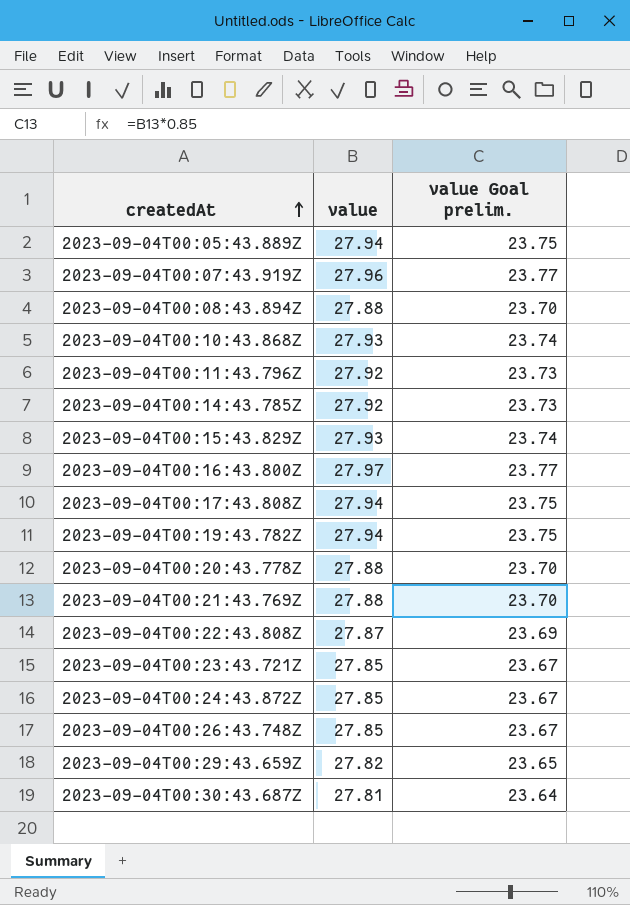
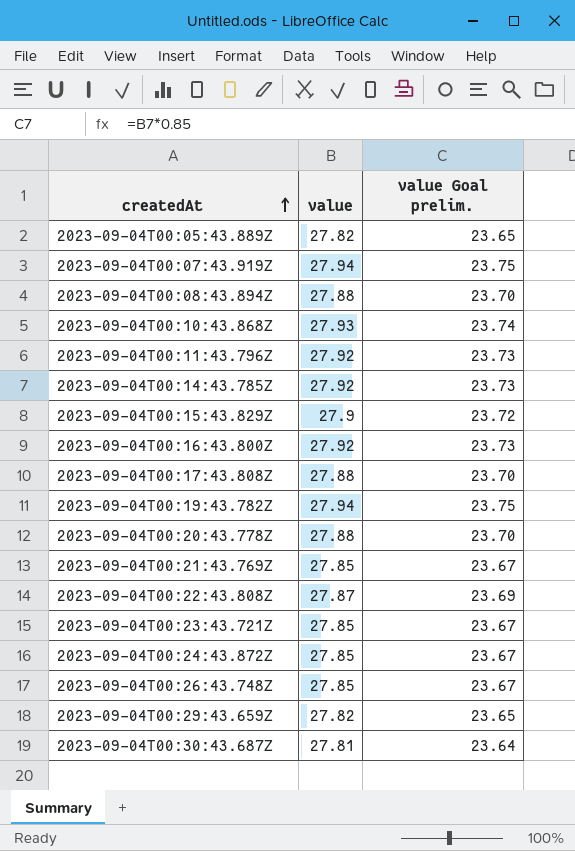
2023-09-04T00:05:43.889Z | value: 27.94 -> 27.82
2023-09-04T00:05:43.889Z | value Goal prelim.: 23.75 -> 23.65
2023-09-04T00:07:43.919Z | value: 27.96 -> 27.94
2023-09-04T00:07:43.919Z | value Goal prelim.: 23.77 -> 23.75
2023-09-04T00:15:43.829Z | value: 27.93 -> 27.9
2023-09-04T00:15:43.829Z | value Goal prelim.: 23.74 -> 23.72
2023-09-04T00:16:43.800Z | value: 27.97 -> 27.92
2023-09-04T00:16:43.800Z | value Goal prelim.: 23.77 -> 23.73
2023-09-04T00:17:43.808Z | value: 27.94 -> 27.88
2023-09-04T00:17:43.808Z | value Goal prelim.: 23.75 -> 23.70
2023-09-04T00:21:43.769Z | value: 27.88 -> 27.85
2023-09-04T00:21:43.769Z | value Goal prelim.: 23.70 -> 23.67

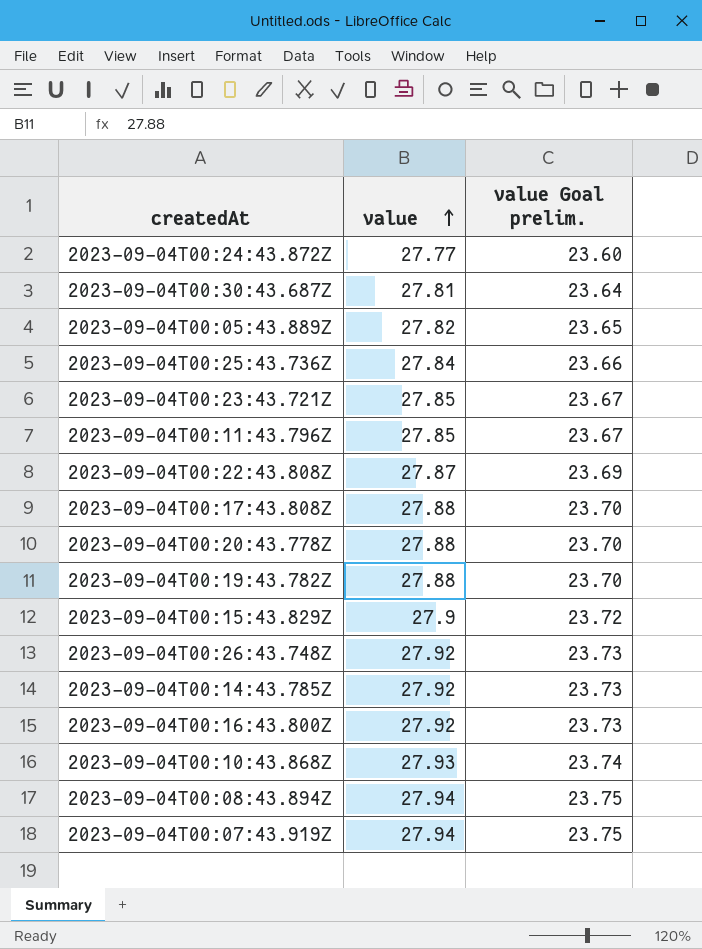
row order: createdAt ascending -> value ascending
row 2023-09-04T00:21:43.769Z: 27.85 | 23.67 -> none
row 2023-09-04T00:29:43.659Z: 27.82 | 23.65 -> none
2023-09-04T00:24:43.872Z | value: 27.85 -> 27.77
2023-09-04T00:24:43.872Z | value Goal prelim.: 23.67 -> 23.60
row 2023-09-04T00:25:43.736Z: none -> 27.84 | 23.66
2023-09-04T00:11:43.796Z | value: 27.92 -> 27.85
2023-09-04T00:11:43.796Z | value Goal prelim.: 23.73 -> 23.67
2023-09-04T00:19:43.782Z | value: 27.94 -> 27.88
2023-09-04T00:19:43.782Z | value Goal prelim.: 23.75 -> 23.70
2023-09-04T00:26:43.748Z | value: 27.85 -> 27.92
2023-09-04T00:26:43.748Z | value Goal prelim.: 23.67 -> 23.73
2023-09-04T00:08:43.894Z | value: 27.88 -> 27.94
2023-09-04T00:08:43.894Z | value Goal prelim.: 23.70 -> 23.75

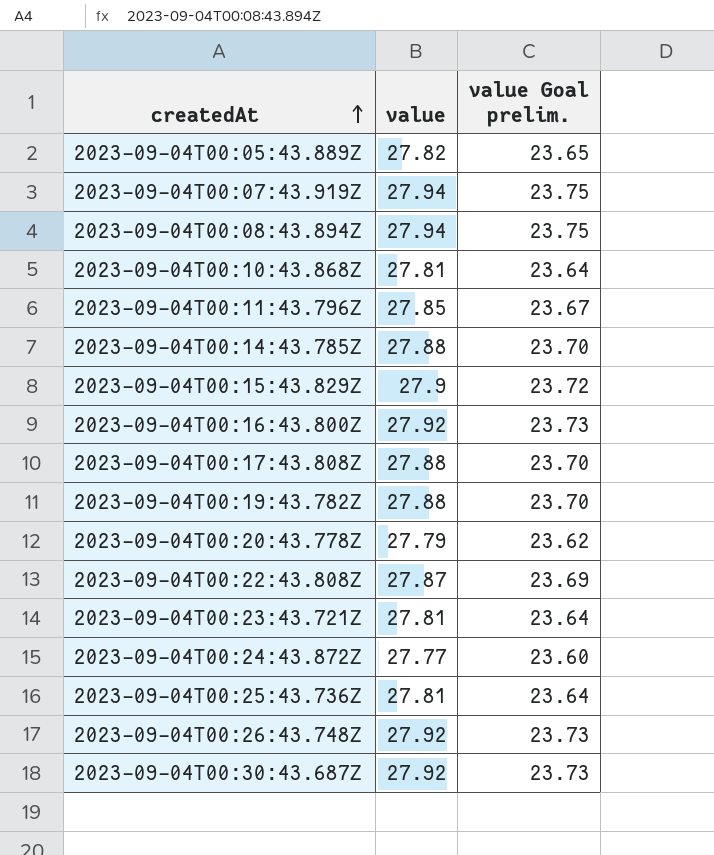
row order: value ascending -> createdAt ascending
2023-09-04T00:10:43.868Z | value: 27.93 -> 27.81
2023-09-04T00:10:43.868Z | value Goal prelim.: 23.74 -> 23.64
2023-09-04T00:14:43.785Z | value: 27.92 -> 27.88
2023-09-04T00:14:43.785Z | value Goal prelim.: 23.73 -> 23.70
2023-09-04T00:20:43.778Z | value: 27.88 -> 27.79
2023-09-04T00:20:43.778Z | value Goal prelim.: 23.70 -> 23.62
2023-09-04T00:23:43.721Z | value: 27.85 -> 27.81
2023-09-04T00:23:43.721Z | value Goal prelim.: 23.67 -> 23.64
2023-09-04T00:25:43.736Z | value: 27.84 -> 27.81
2023-09-04T00:25:43.736Z | value Goal prelim.: 23.66 -> 23.64
2023-09-04T00:30:43.687Z | value: 27.81 -> 27.92
2023-09-04T00:30:43.687Z | value Goal prelim.: 23.64 -> 23.73

